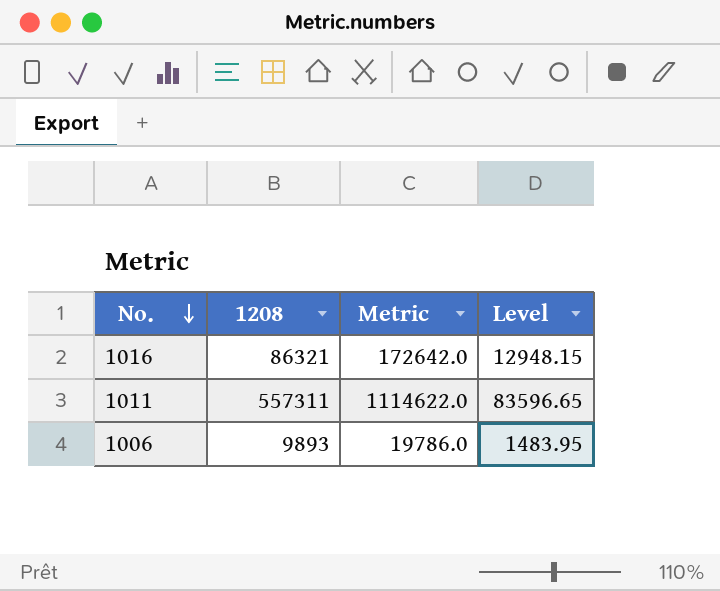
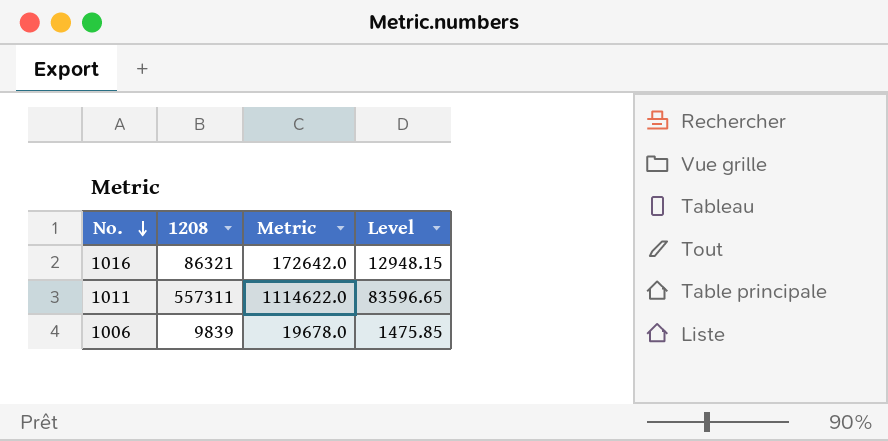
1006 | 1208: 9893 -> 9839
1006 | Metric: 19786.0 -> 19678.0
1006 | Level: 1483.95 -> 1475.85

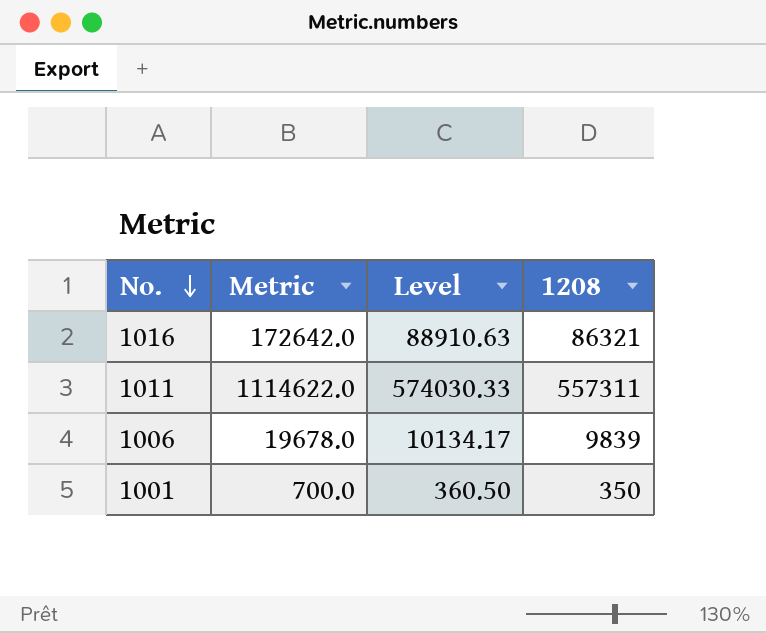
column Level | formula: [1208] * 0.15 -> [1208] * 1.03
column 1208 | position: 2 -> 4
row 1001: none -> 700.0 | 360.50 | 350

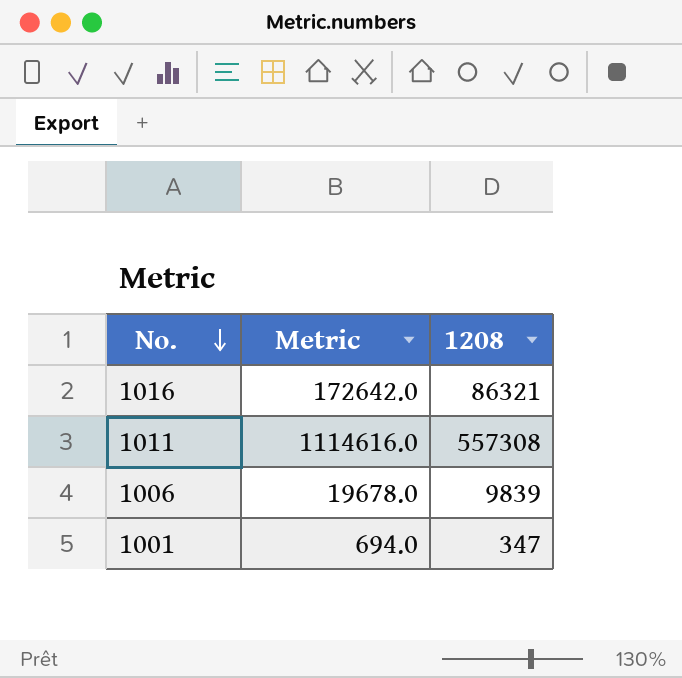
column Level | formula: [1208] * 1.03 -> none
1011 | Metric: 1114622.0 -> 1114616.0
1011 | 1208: 557311 -> 557308
1001 | Metric: 700.0 -> 694.0
1001 | 1208: 350 -> 347

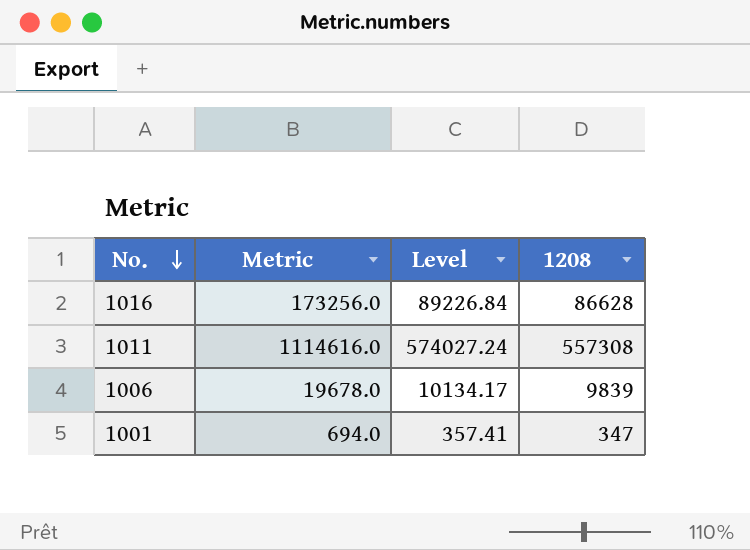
column Level | formula: none -> [1208] * 1.03
1016 | Metric: 172642.0 -> 173256.0
1016 | 1208: 86321 -> 86628

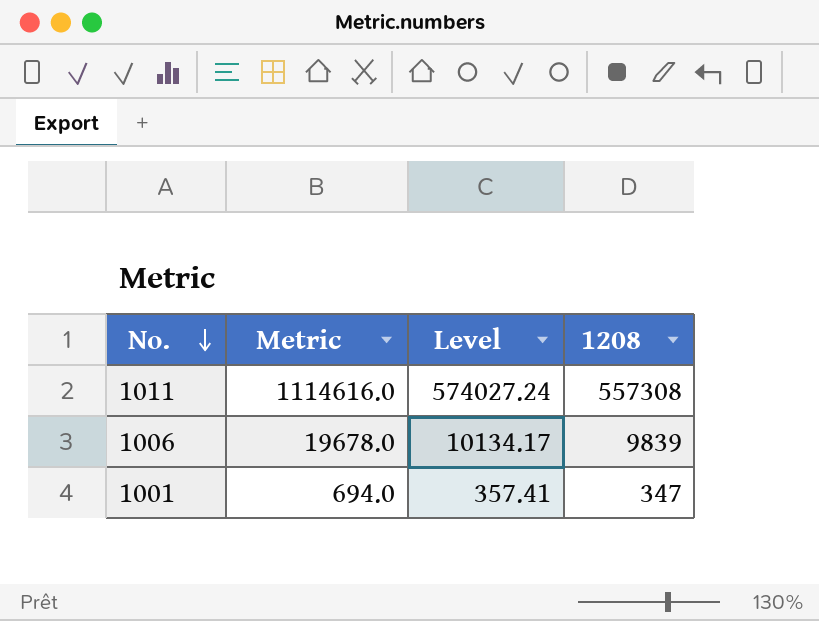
row 1016: 173256.0 | 89226.84 | 86628 -> none

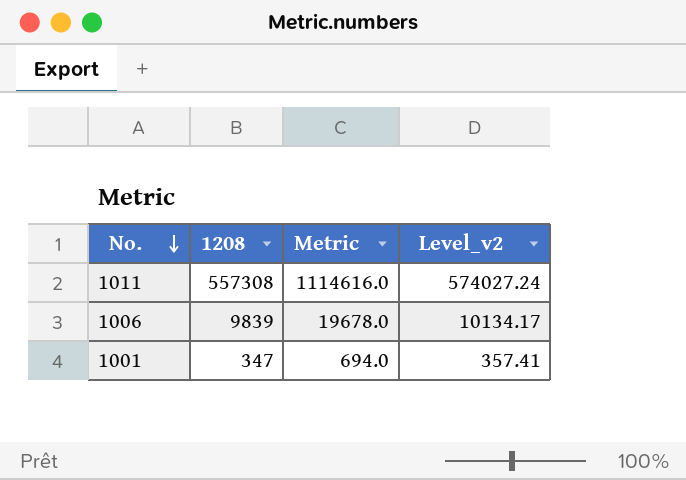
column 1208 | position: 4 -> 2
column name: Level -> Level_v2

